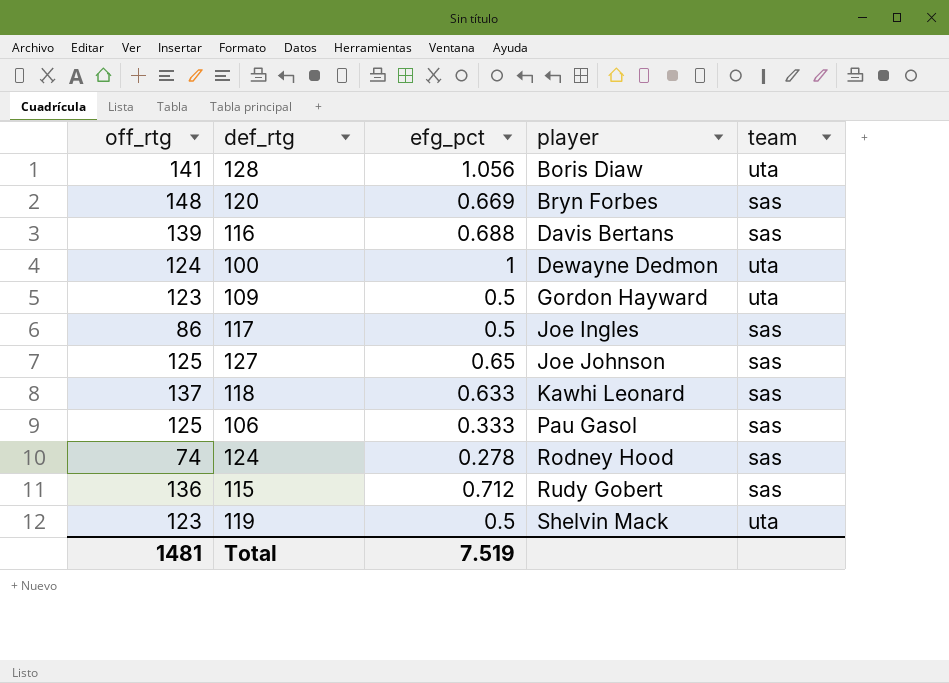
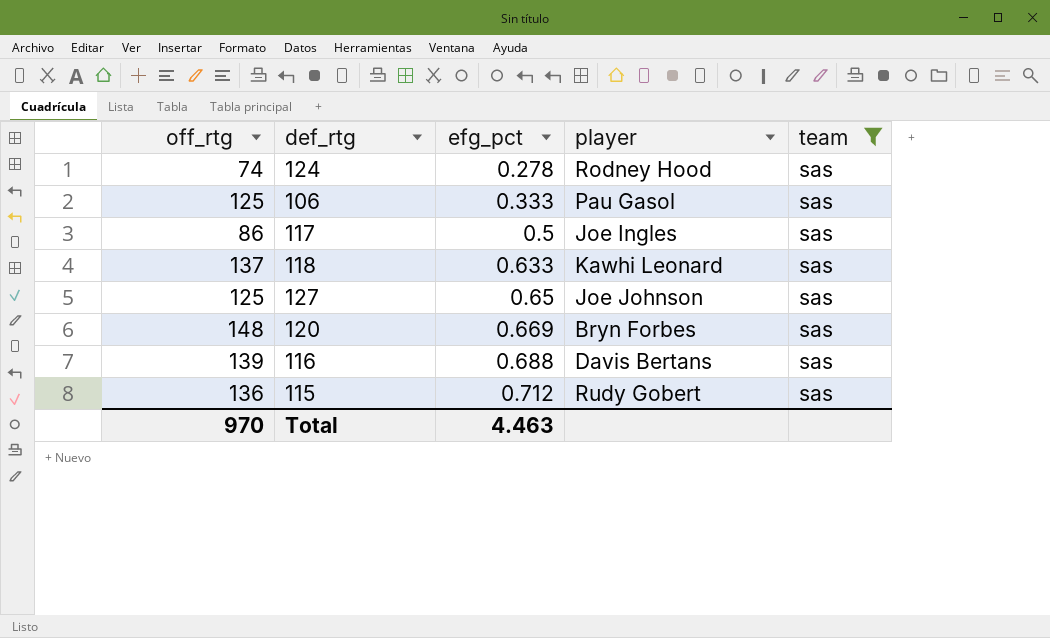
filter: none -> team = sas
row order: player ascending -> efg_pct ascending
Total | off_rtg: 1481 -> 970
Total | efg_pct: 7.519 -> 4.463

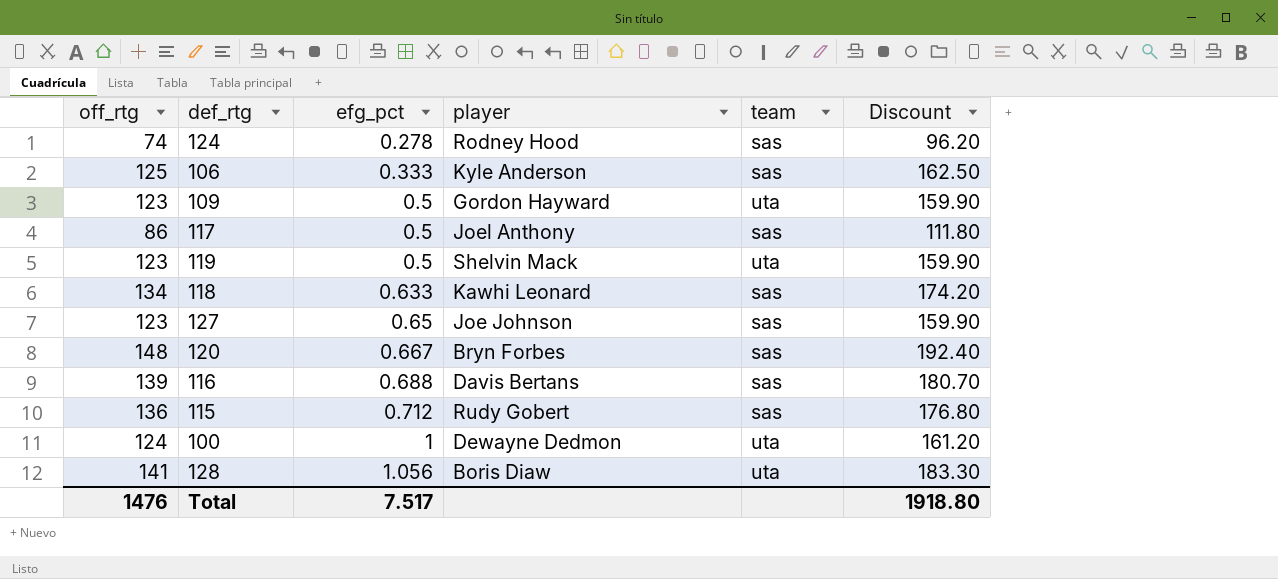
filter: team = sas -> none
column Discount | formula: none -> [off_rtg] * 1.3
106 | player: Pau Gasol -> Kyle Anderson
117 | player: Joe Ingles -> Joel Anthony
118 | off_rtg: 137 -> 134
127 | off_rtg: 125 -> 123
120 | efg_pct: 0.669 -> 0.667
Total | off_rtg: 970 -> 1476
Total | efg_pct: 4.463 -> 7.517

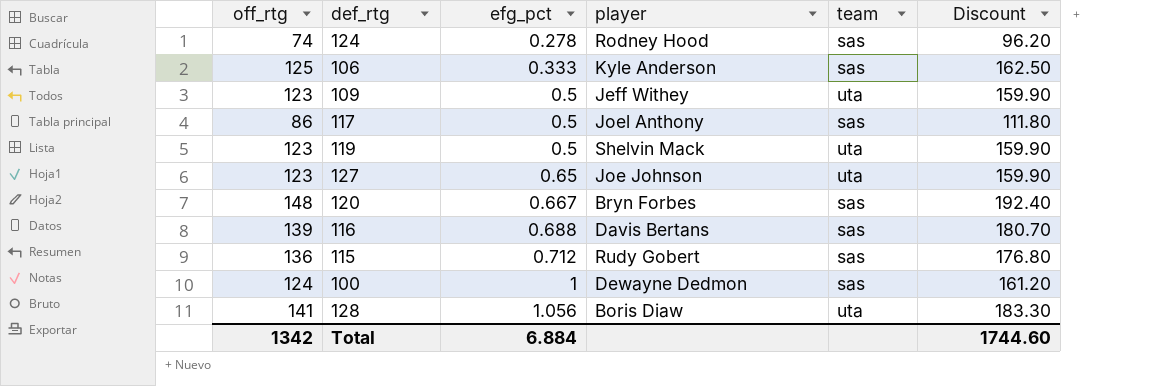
row 118: 134 | 0.633 | Kawhi Leonard | sas | 174.20 -> none
109 | player: Gordon Hayward -> Jeff Withey
127 | team: sas -> uta
100 | team: uta -> sas
Total | off_rtg: 1476 -> 1342
Total | efg_pct: 7.517 -> 6.884
Total | Discount: 1918.80 -> 1744.60

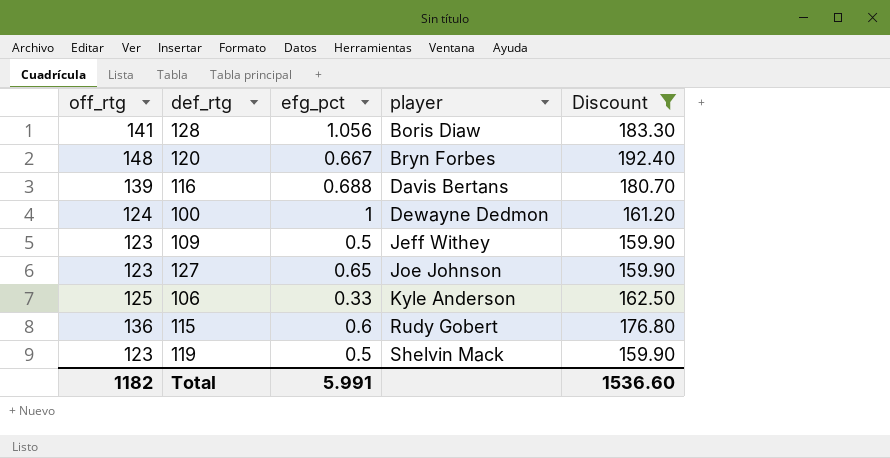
filter: none -> Discount >= 159.90
row order: efg_pct ascending -> player ascending
column team | position: 5 -> none
106 | efg_pct: 0.333 -> 0.33
115 | efg_pct: 0.712 -> 0.6
Total | off_rtg: 1342 -> 1182
Total | efg_pct: 6.884 -> 5.991
Total | Discount: 1744.60 -> 1536.60

